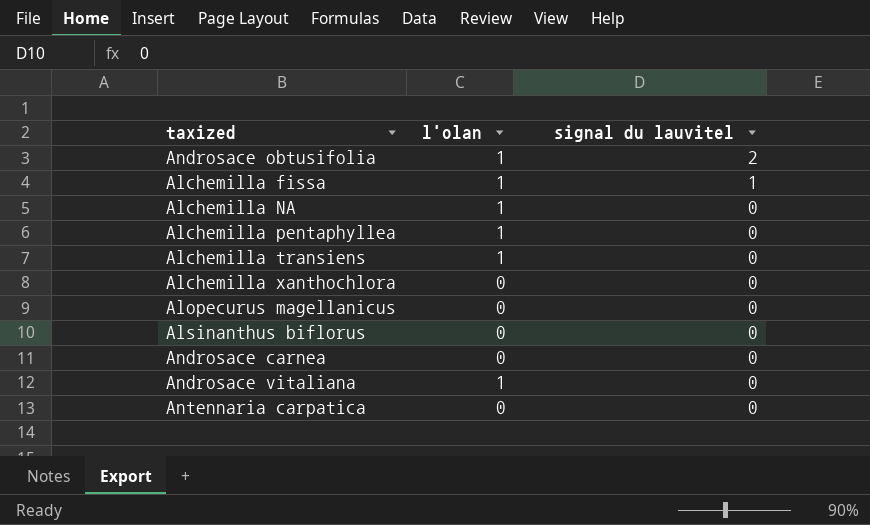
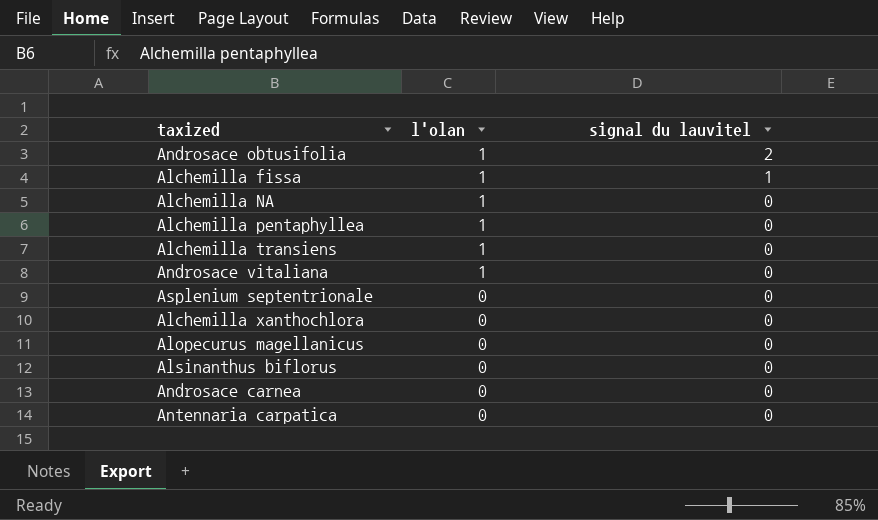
row order: signal du lauvitel descending -> l'olan descending
row Asplenium septentrionale: none -> 0 | 0

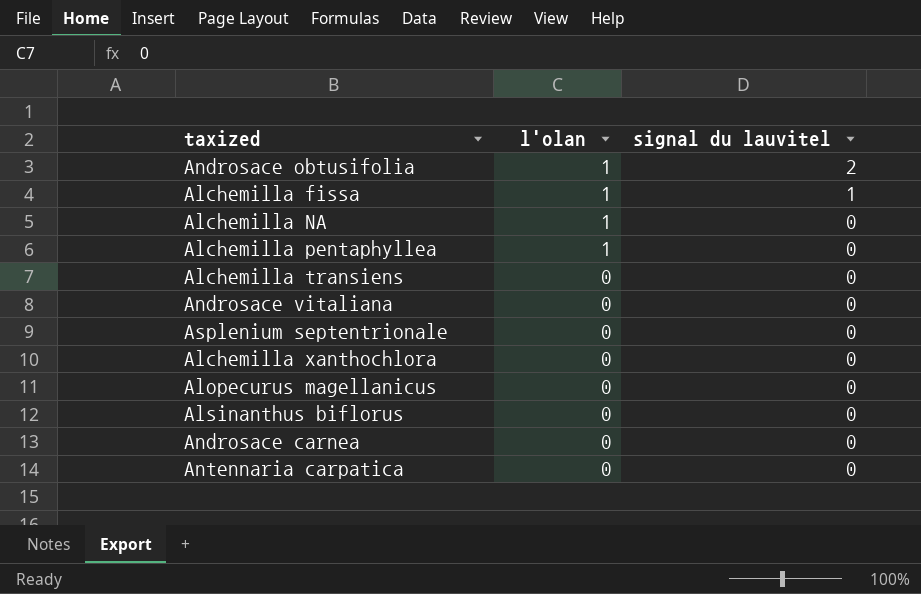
Alchemilla transiens | l'olan: 1 -> 0
Androsace vitaliana | l'olan: 1 -> 0

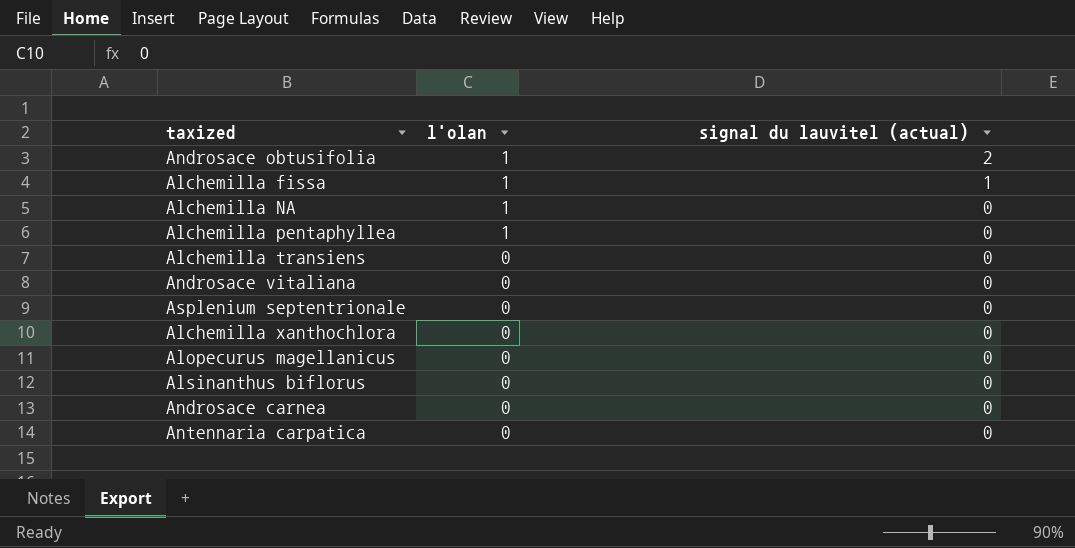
column name: signal du lauvitel -> signal du lauvitel (actual)

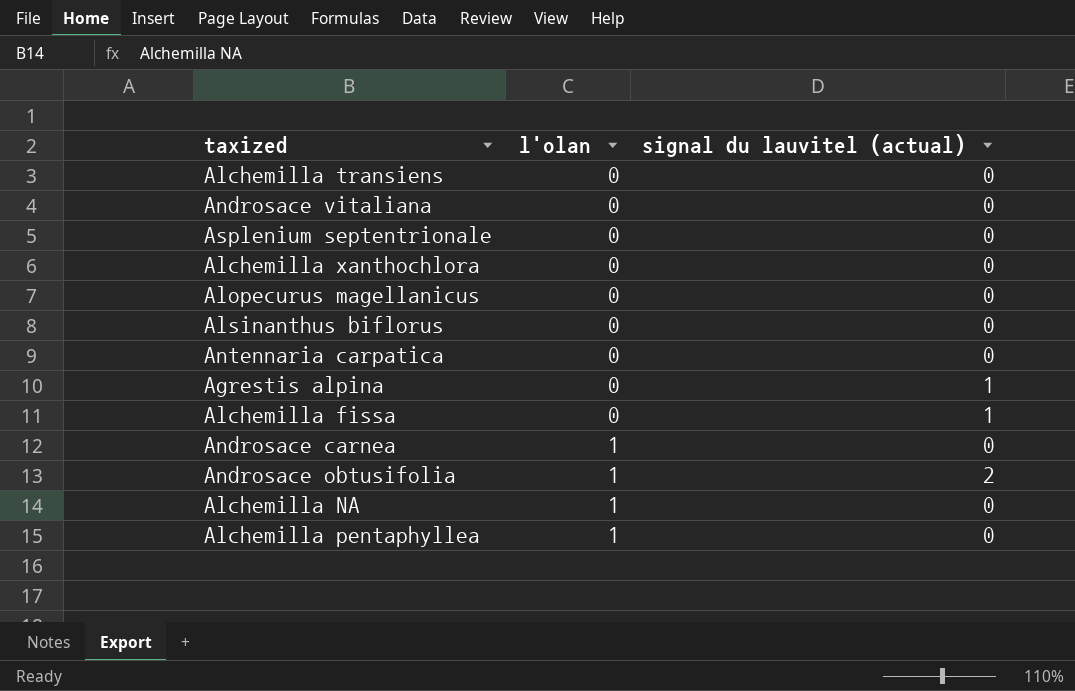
row order: l'olan descending -> l'olan ascending
row Agrestis alpina: none -> 0 | 1
Alchemilla fissa | l'olan: 1 -> 0
Androsace carnea | l'olan: 0 -> 1

